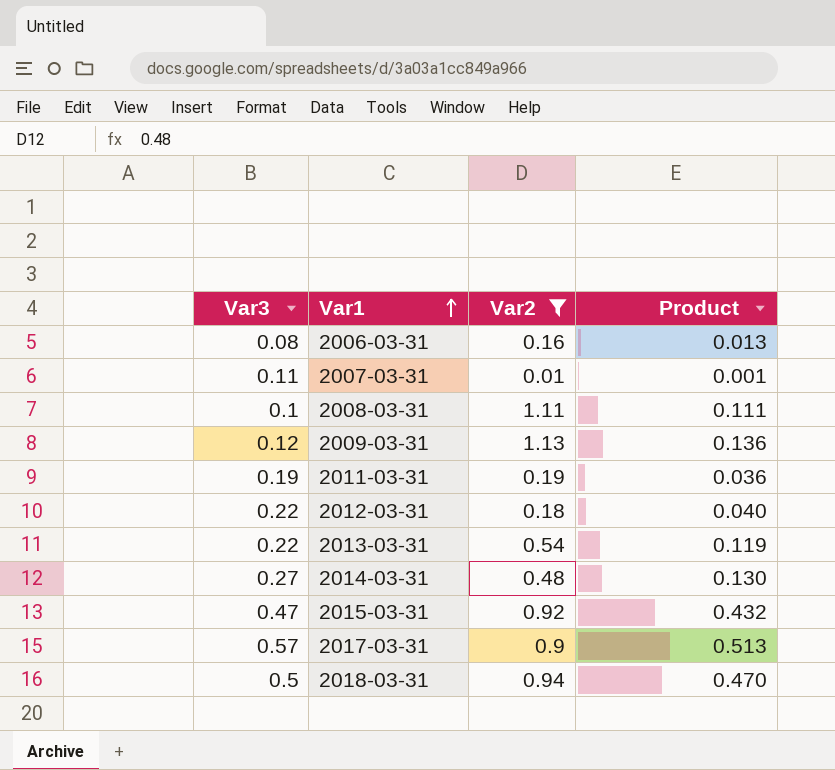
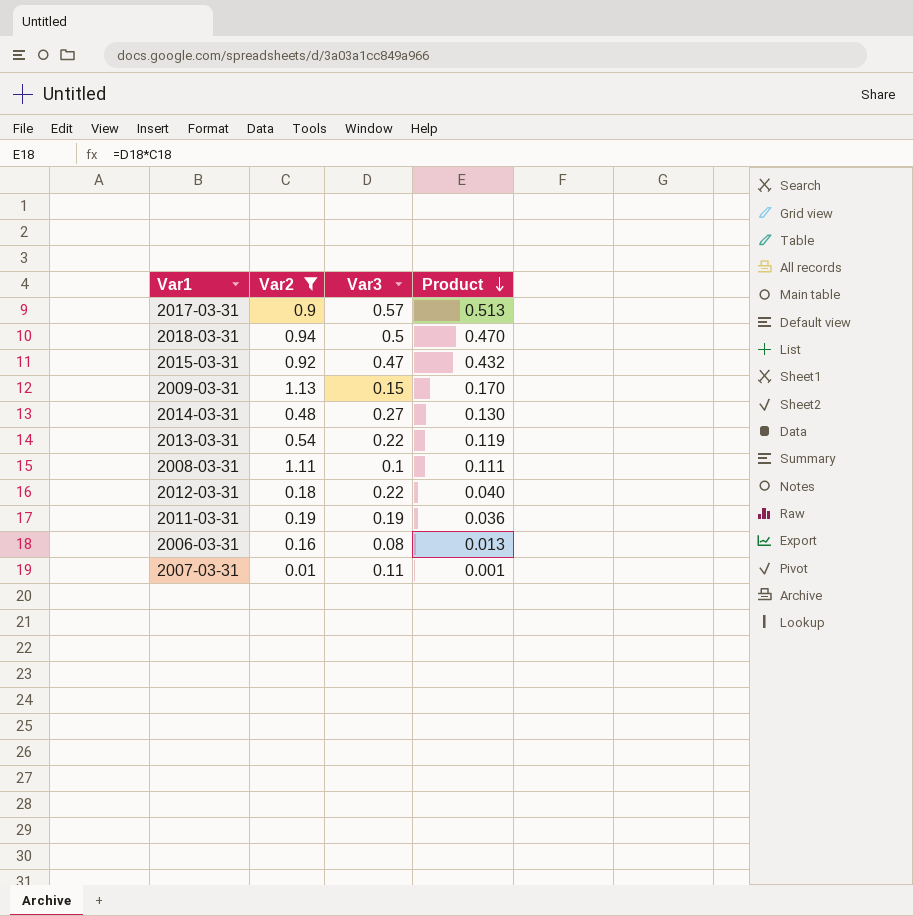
row order: Var1 ascending -> Product descending
column Var3 | position: 1 -> 3
2009-03-31 | Var3: 0.12 -> 0.15
2009-03-31 | Product: 0.136 -> 0.170

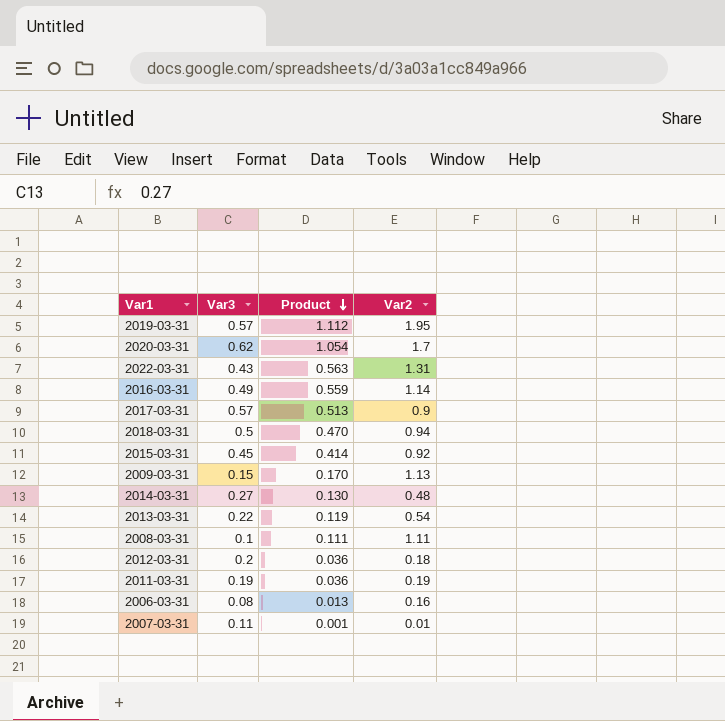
filter: Var2 <= 1.13 -> none
column Var2 | position: 2 -> 4
2015-03-31 | Var3: 0.47 -> 0.45
2015-03-31 | Product: 0.432 -> 0.414
2012-03-31 | Var3: 0.22 -> 0.2
2012-03-31 | Product: 0.040 -> 0.036

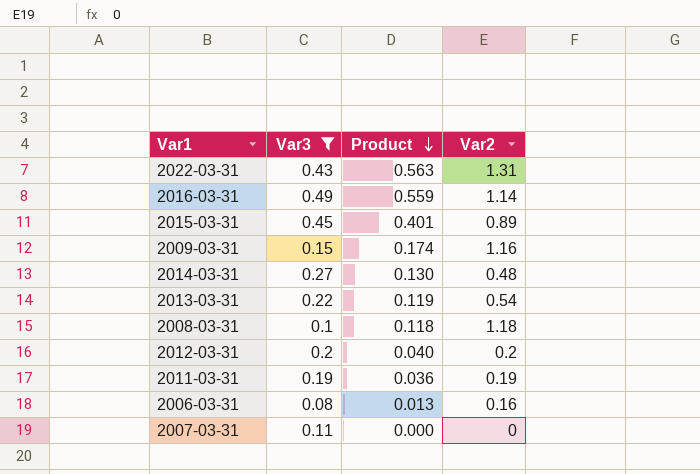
filter: none -> Var3 <= 0.49
2015-03-31 | Product: 0.414 -> 0.401
2015-03-31 | Var2: 0.92 -> 0.89
2009-03-31 | Product: 0.170 -> 0.174
2009-03-31 | Var2: 1.13 -> 1.16
2008-03-31 | Product: 0.111 -> 0.118
2008-03-31 | Var2: 1.11 -> 1.18
2012-03-31 | Product: 0.036 -> 0.040
2012-03-31 | Var2: 0.18 -> 0.2
2007-03-31 | Product: 0.001 -> 0.000
2007-03-31 | Var2: 0.01 -> 0

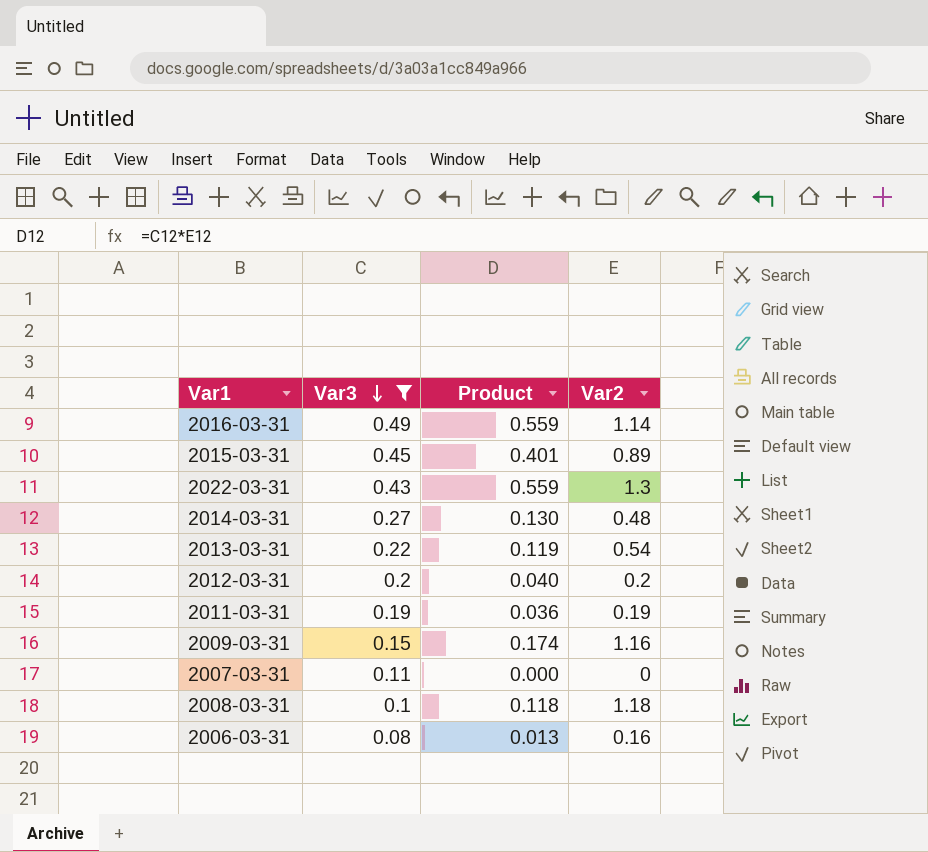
row order: Product descending -> Var3 descending
2022-03-31 | Product: 0.563 -> 0.559
2022-03-31 | Var2: 1.31 -> 1.3

